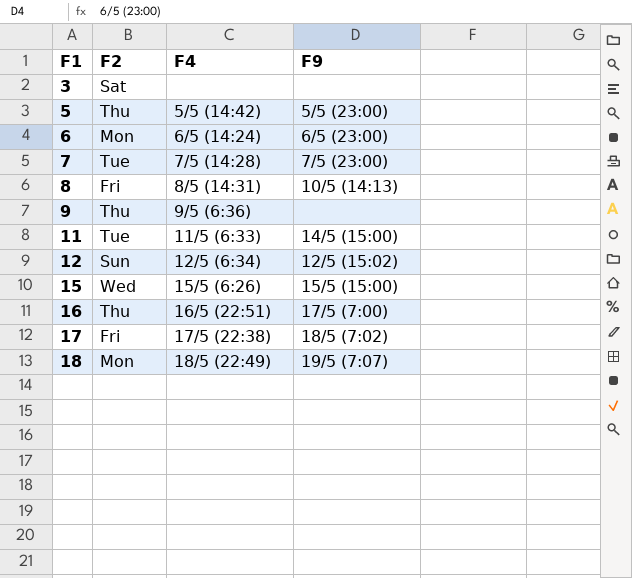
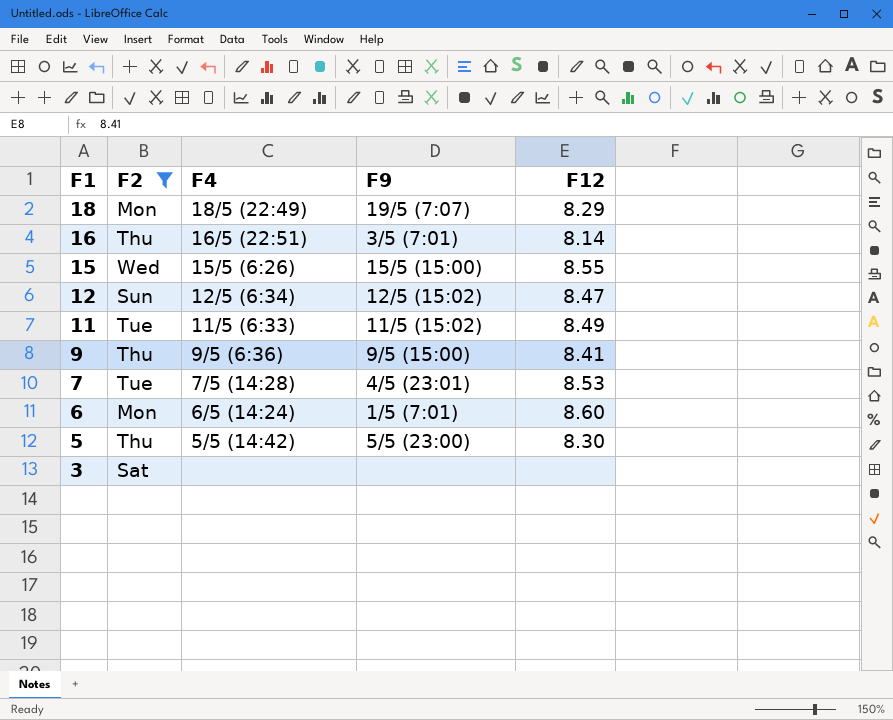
filter: none -> F2 != Fri
row order: F1 ascending -> F1 descending
column F12 | position: none -> 5
16 | F9: 17/5 (7:00) -> 3/5 (7:01)
11 | F9: 14/5 (15:00) -> 11/5 (15:02)
9 | F9: none -> 9/5 (15:00)
7 | F9: 7/5 (23:00) -> 4/5 (23:01)
6 | F9: 6/5 (23:00) -> 1/5 (7:01)

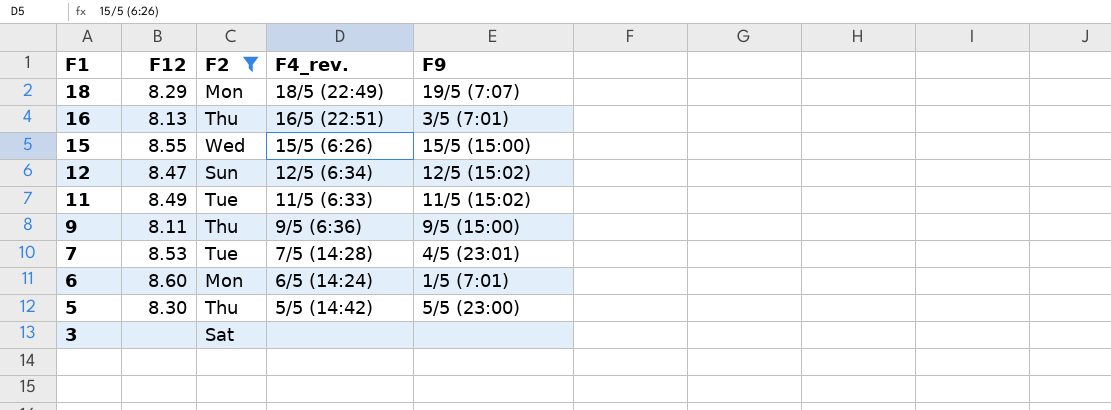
column F12 | position: 5 -> 2
column name: F4 -> F4_rev.
16 | F12: 8.14 -> 8.13
9 | F12: 8.41 -> 8.11

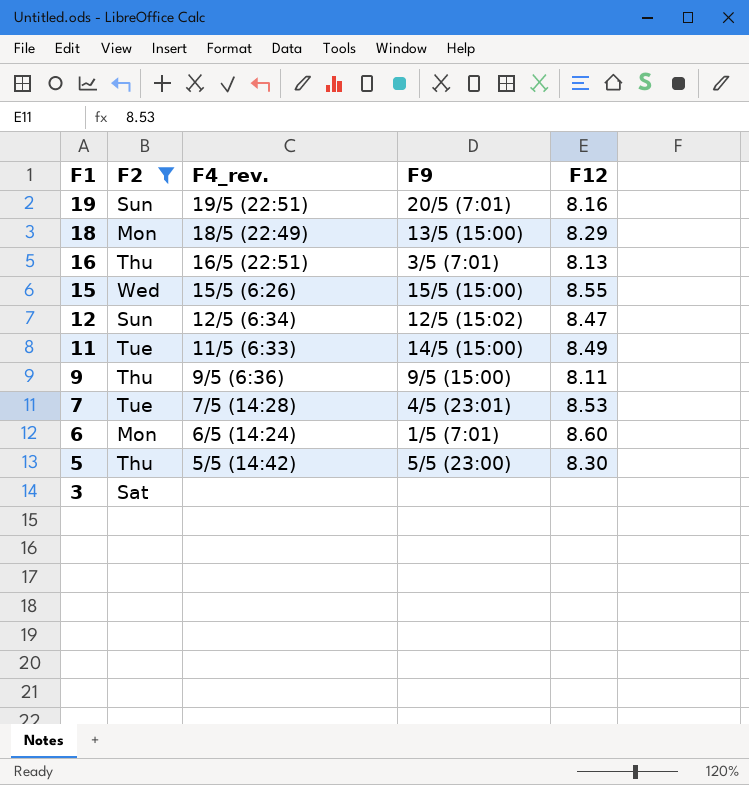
column F12 | position: 2 -> 5
row 19: none -> Sun | 19/5 (22:51) | 20/5 (7:01) | 8.16
18 | F9: 19/5 (7:07) -> 13/5 (15:00)
11 | F9: 11/5 (15:02) -> 14/5 (15:00)

